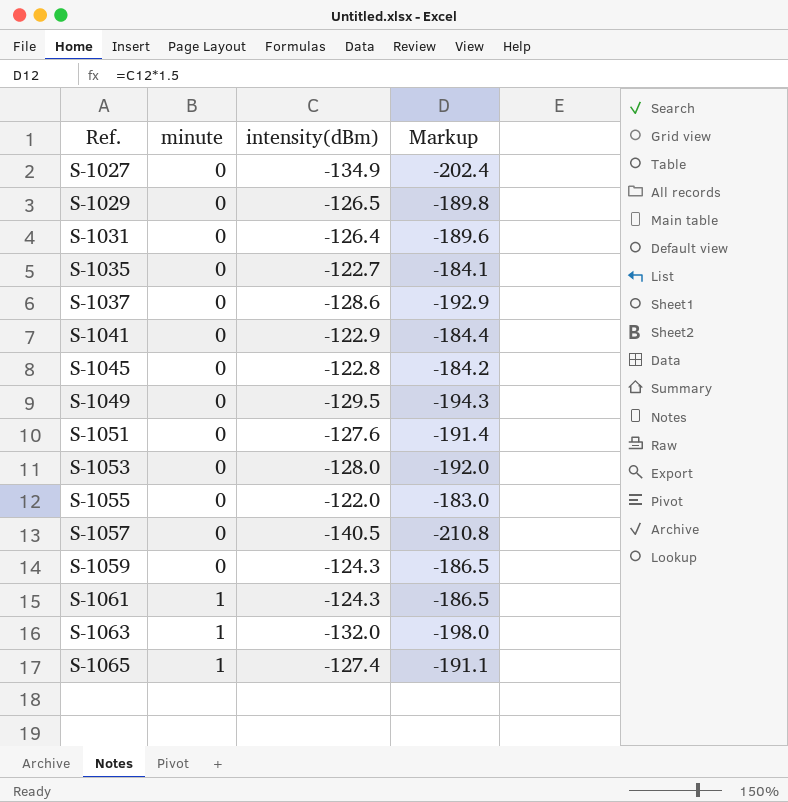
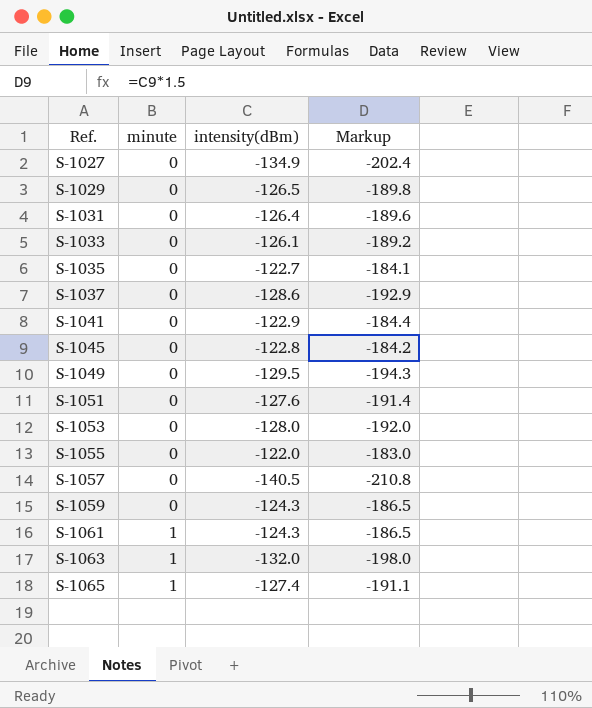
row S-1033: none -> 0 | -126.1 | -189.2

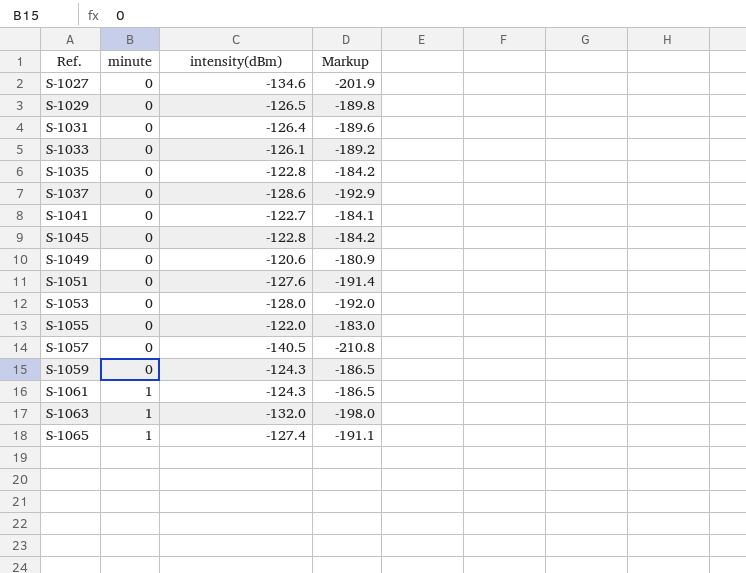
S-1027 | intensity(dBm): -134.9 -> -134.6
S-1027 | Markup: -202.4 -> -201.9
S-1035 | intensity(dBm): -122.7 -> -122.8
S-1035 | Markup: -184.1 -> -184.2
S-1041 | intensity(dBm): -122.9 -> -122.7
S-1041 | Markup: -184.4 -> -184.1
S-1049 | intensity(dBm): -129.5 -> -120.6
S-1049 | Markup: -194.3 -> -180.9

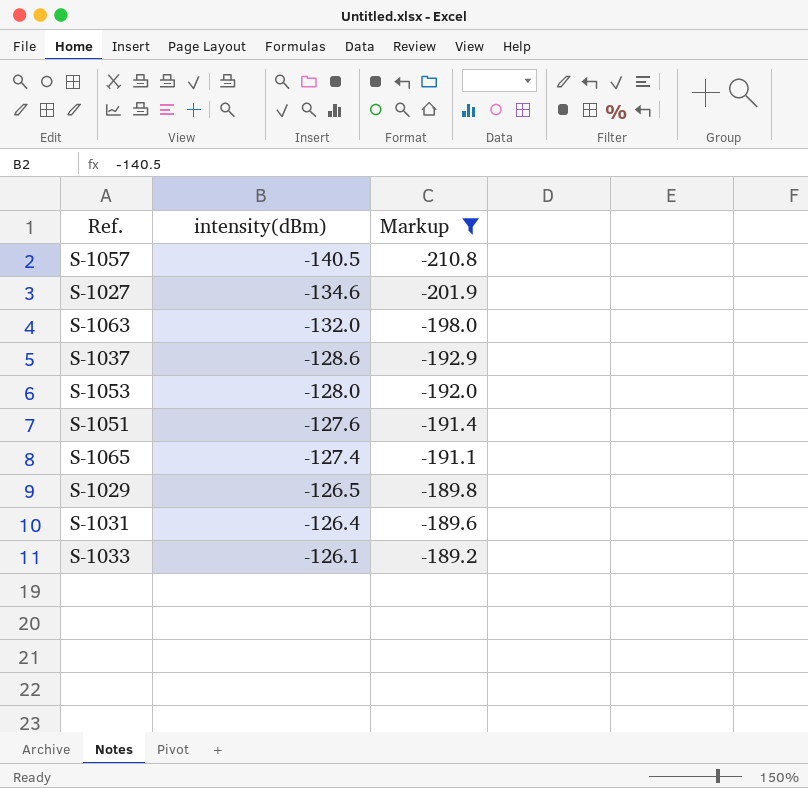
filter: none -> Markup <= -189.2
row order: Ref. ascending -> intensity(dBm) ascending
column minute | position: 2 -> none

